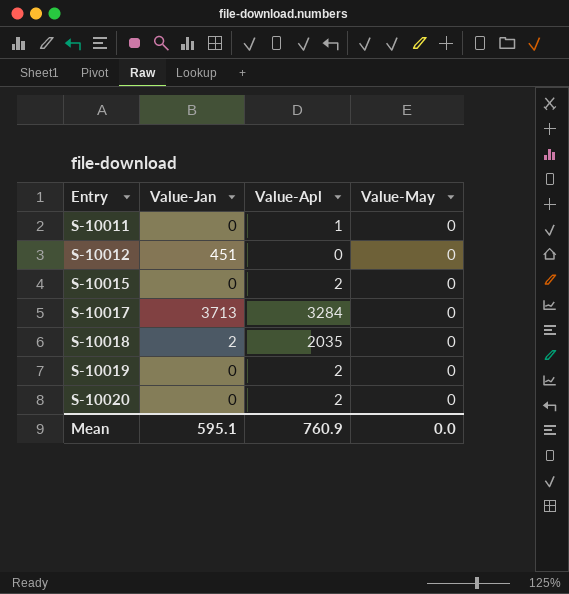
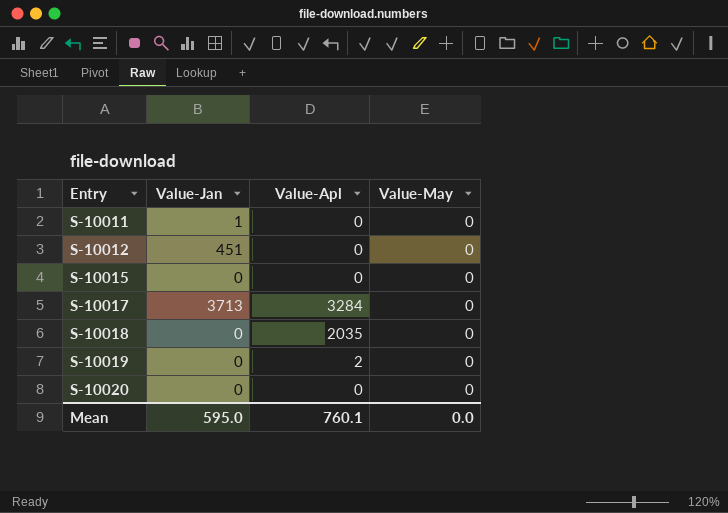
S-10011 | Value-Jan: 0 -> 1
S-10011 | Value-Apl: 1 -> 0
S-10015 | Value-Apl: 2 -> 0
S-10018 | Value-Jan: 2 -> 0
S-10020 | Value-Apl: 2 -> 0
Mean | Value-Jan: 595.1 -> 595.0
Mean | Value-Apl: 760.9 -> 760.1

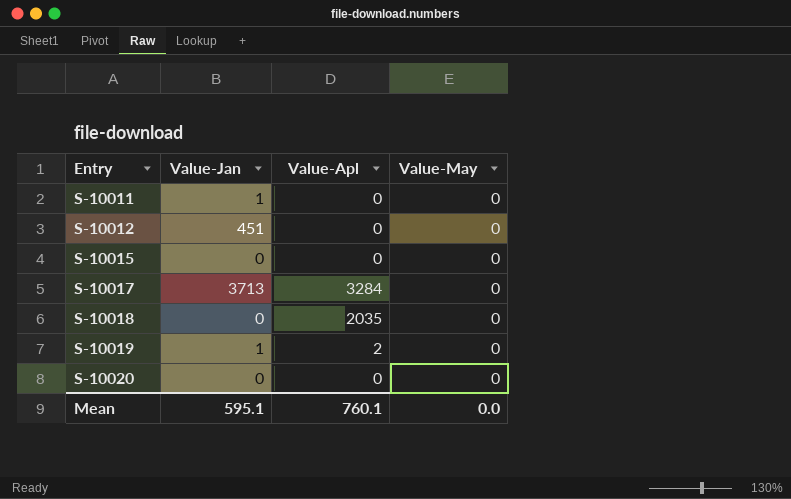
S-10019 | Value-Jan: 0 -> 1
Mean | Value-Jan: 595.0 -> 595.1

